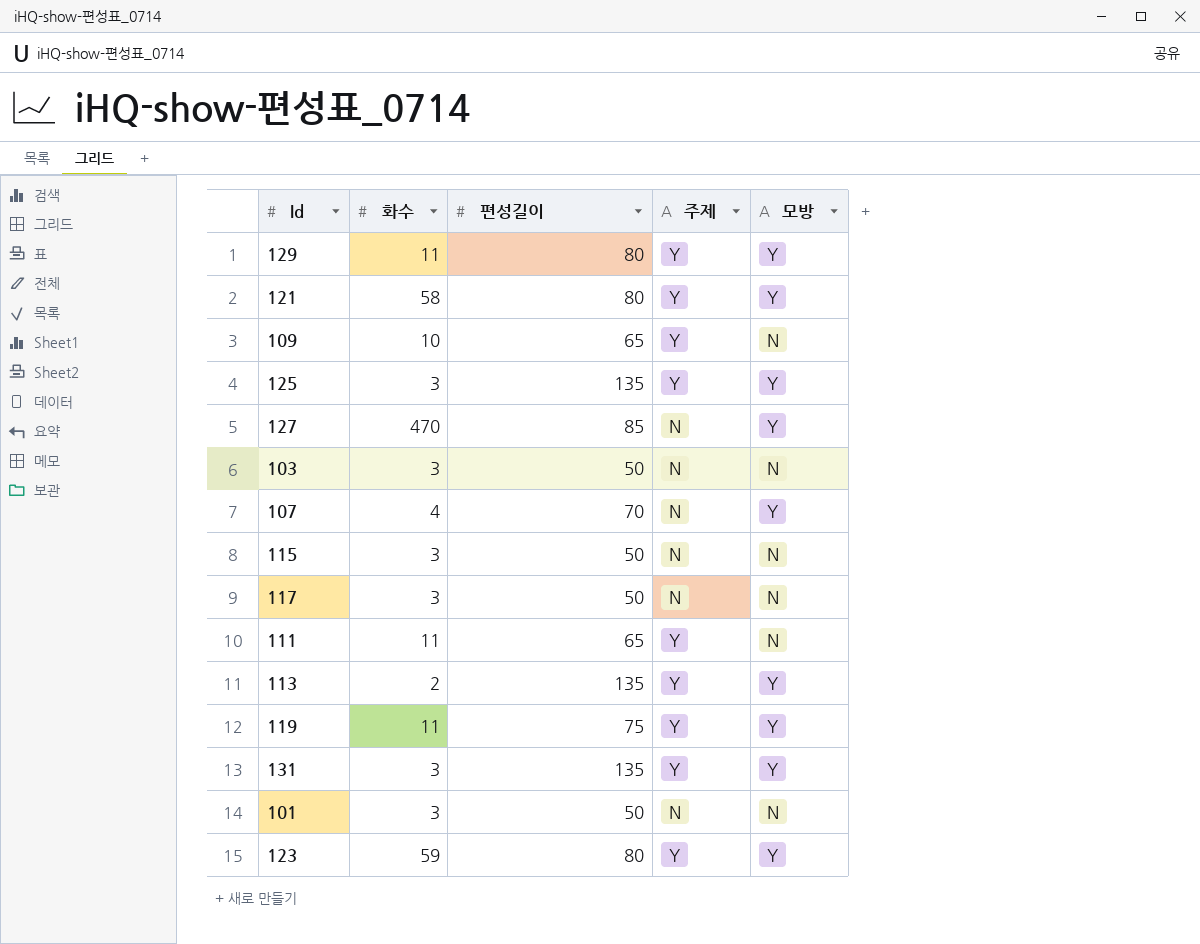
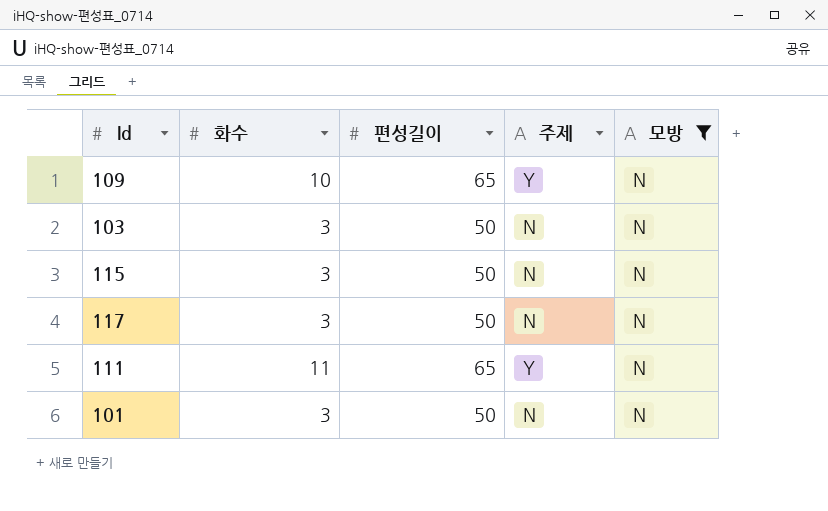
filter: none -> 모방 = N

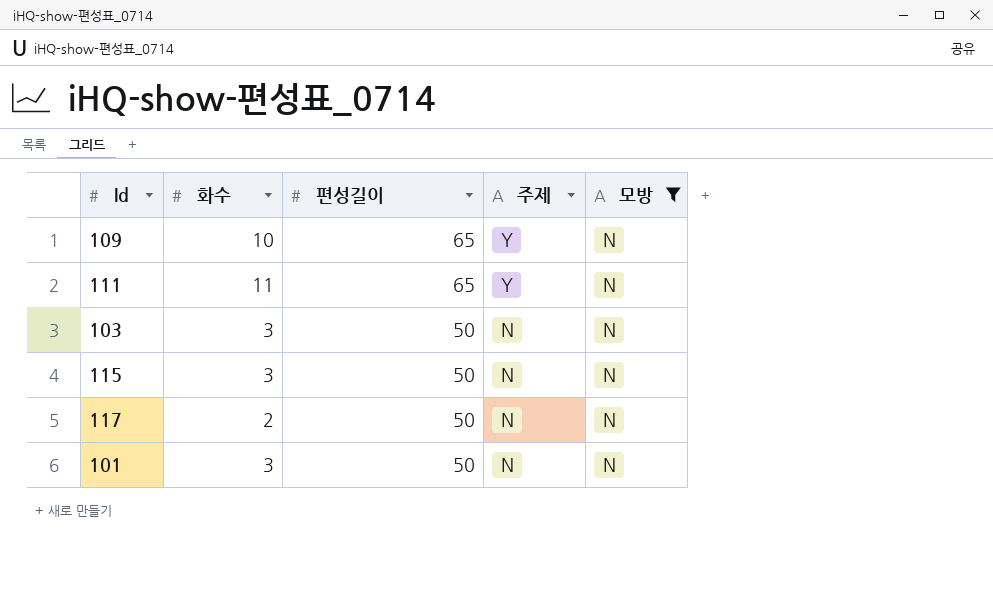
row order: none -> 편성길이 descending
117 | 화수: 3 -> 2

